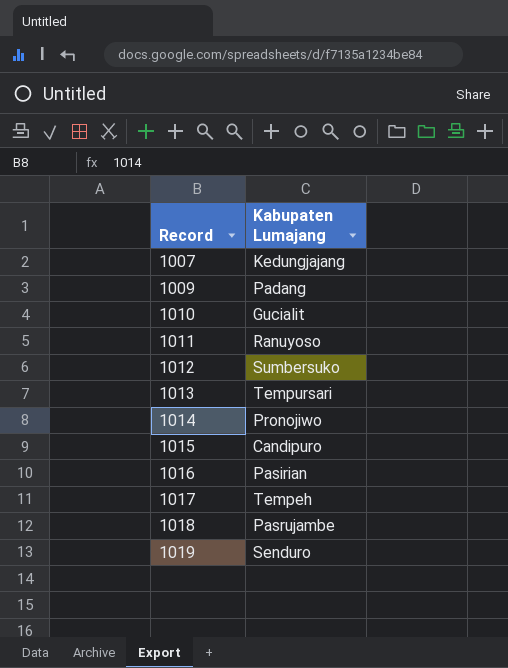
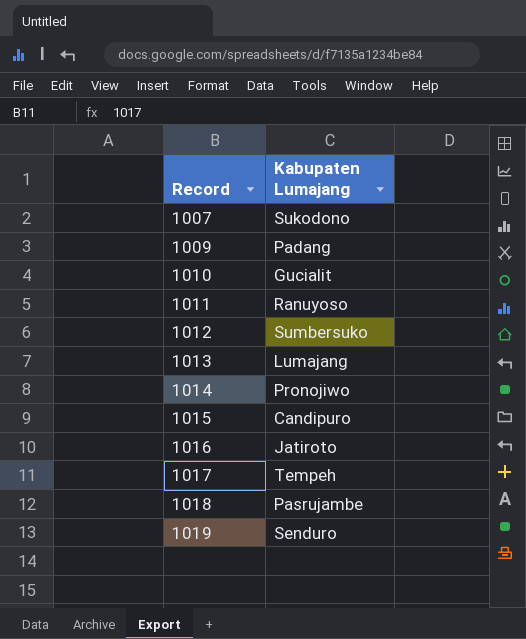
1007 | Kabupaten Lumajang: Kedungjajang -> Sukodono
1013 | Kabupaten Lumajang: Tempursari -> Lumajang
1016 | Kabupaten Lumajang: Pasirian -> Jatiroto

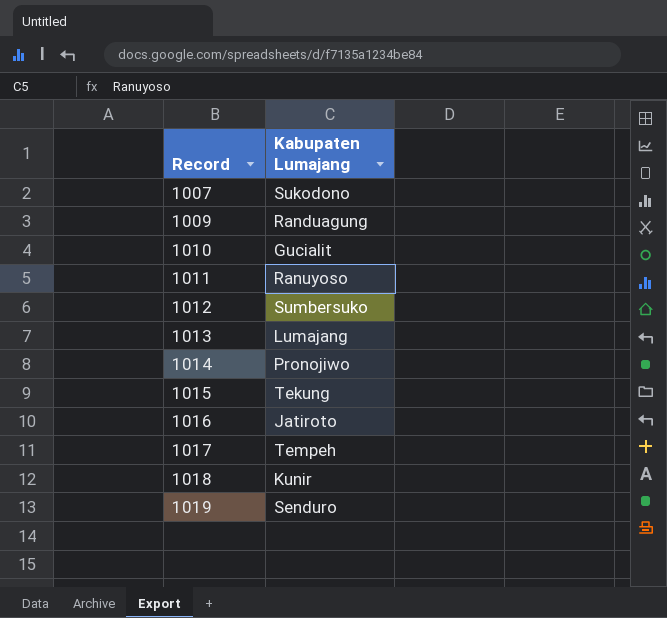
1009 | Kabupaten Lumajang: Padang -> Randuagung
1015 | Kabupaten Lumajang: Candipuro -> Tekung
1018 | Kabupaten Lumajang: Pasrujambe -> Kunir

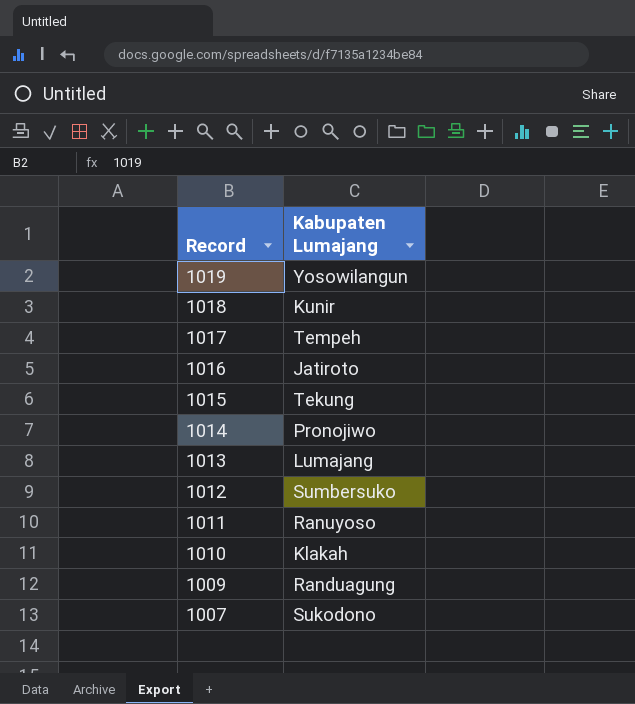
row order: Record ascending -> Record descending
1019 | Kabupaten Lumajang: Senduro -> Yosowilangun
1010 | Kabupaten Lumajang: Gucialit -> Klakah

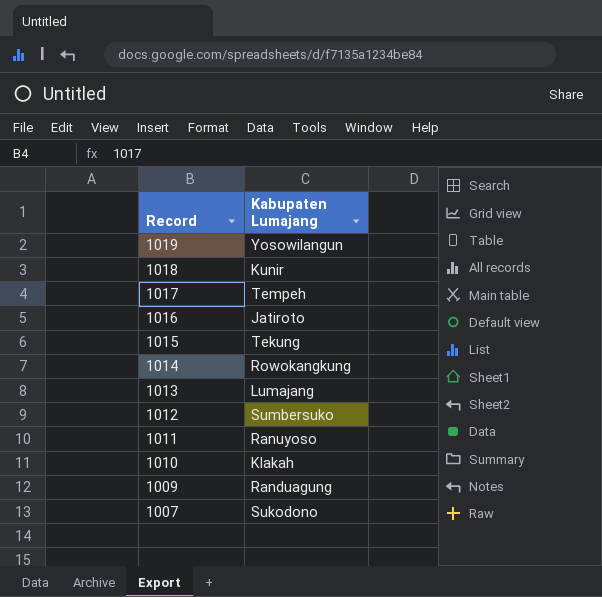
1014 | Kabupaten Lumajang: Pronojiwo -> Rowokangkung

